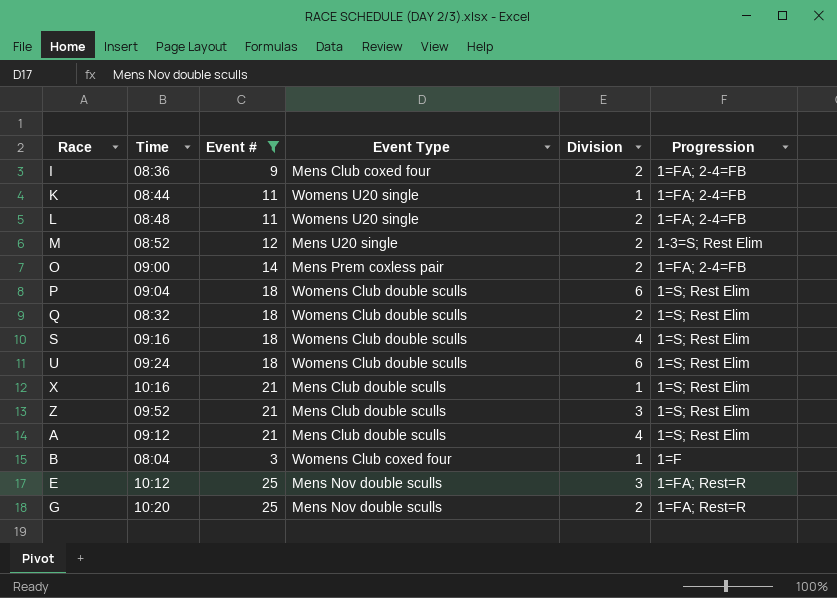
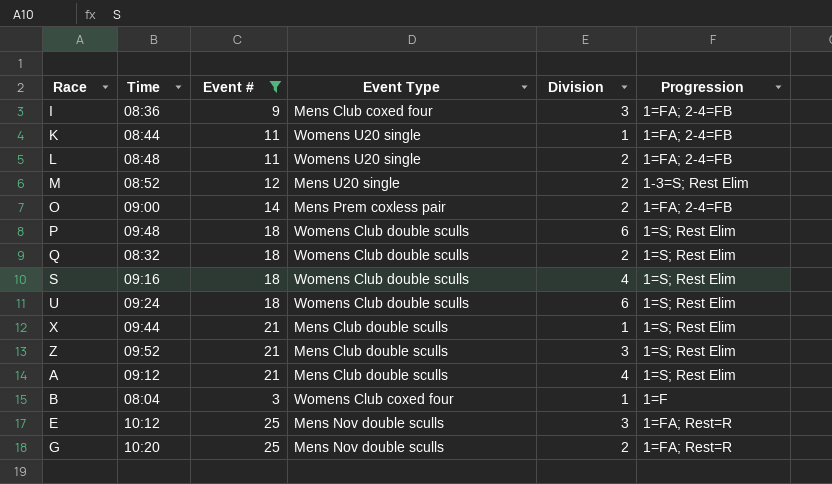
I | Division: 2 -> 3
P | Time: 09:04 -> 09:48
X | Time: 10:16 -> 09:44

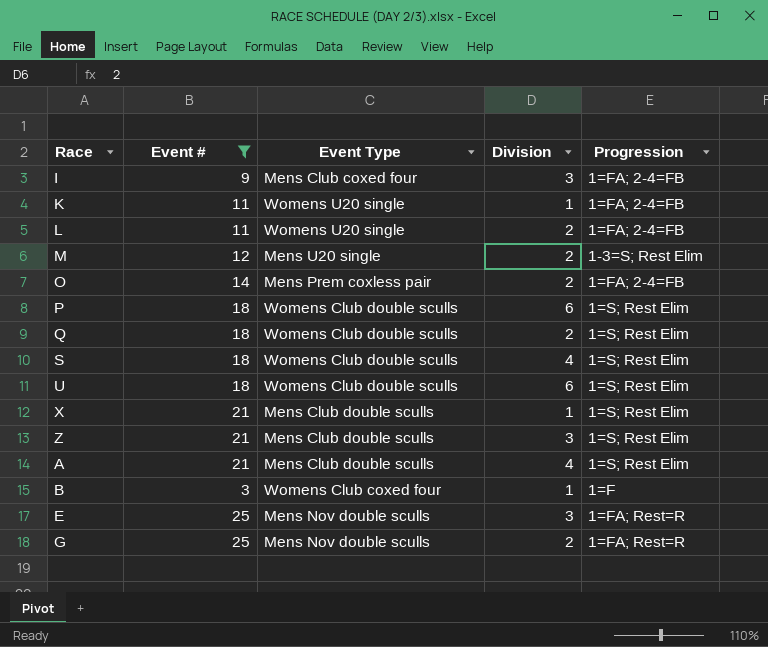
column Time | position: 2 -> none

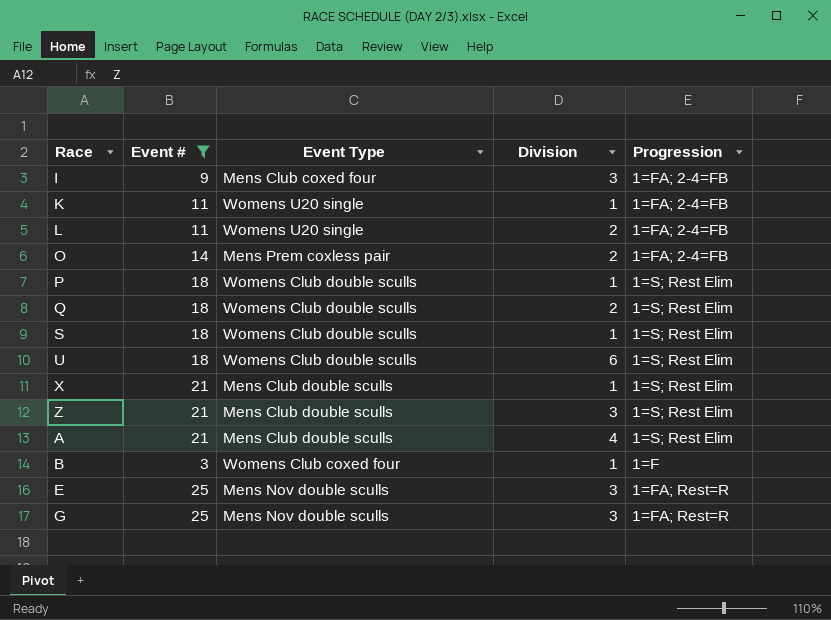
row M: 12 | Mens U20 single | 2 | 1-3=S; Rest Elim -> none
P | Division: 6 -> 1
S | Division: 4 -> 1
G | Division: 2 -> 3

